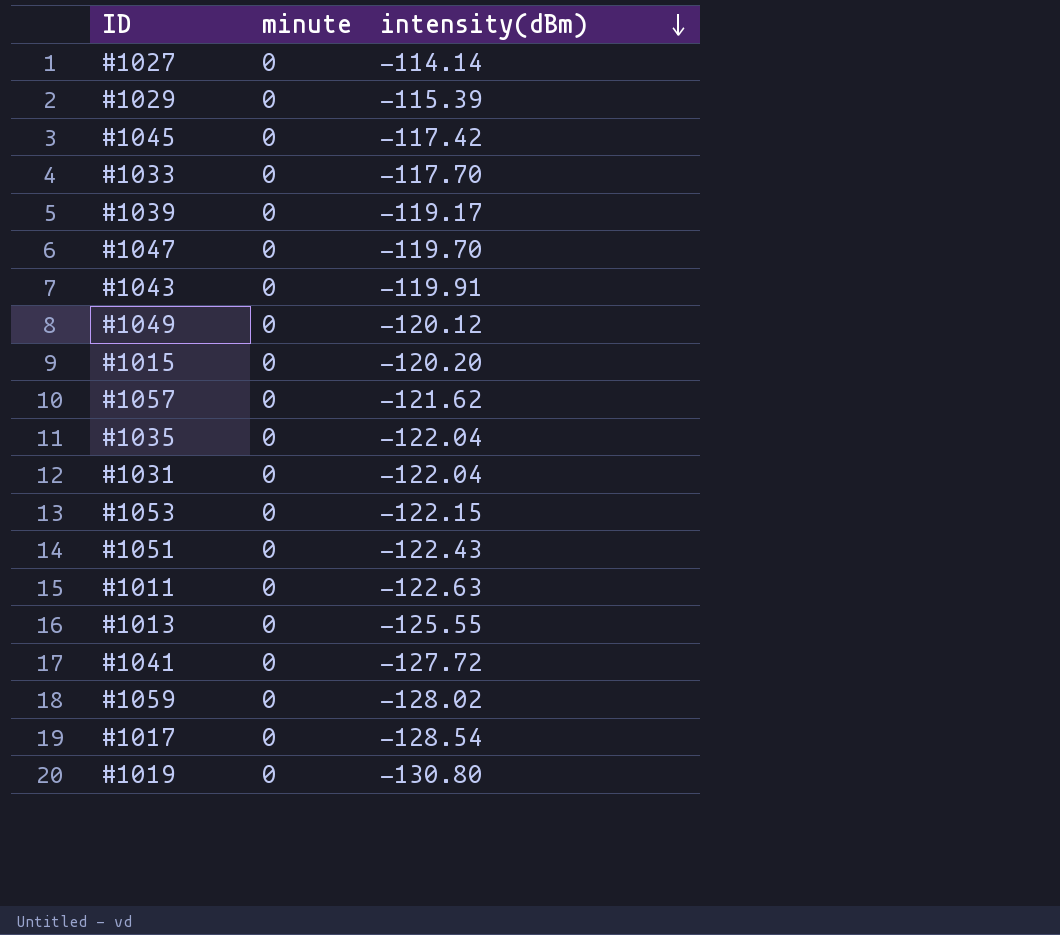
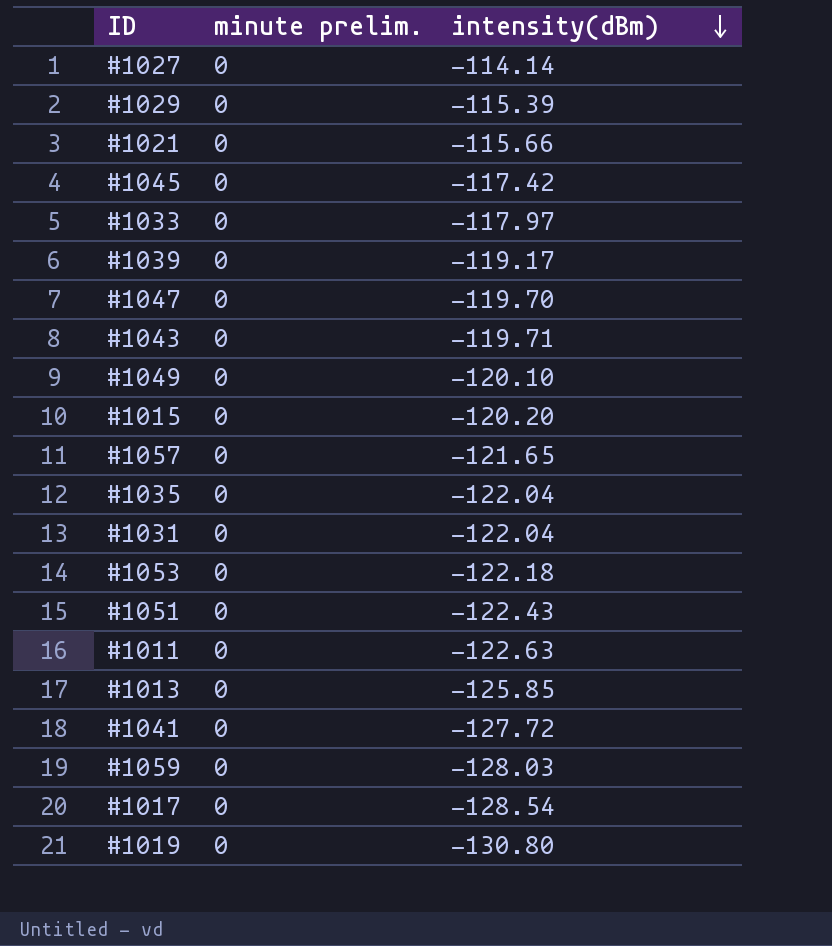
column name: minute -> minute prelim.
row #1021: none -> 0 | -115.66
#1033 | intensity(dBm): -117.70 -> -117.97
#1043 | intensity(dBm): -119.91 -> -119.71
#1049 | intensity(dBm): -120.12 -> -120.10
#1057 | intensity(dBm): -121.62 -> -121.65
#1053 | intensity(dBm): -122.15 -> -122.18
#1013 | intensity(dBm): -125.55 -> -125.85
#1059 | intensity(dBm): -128.02 -> -128.03

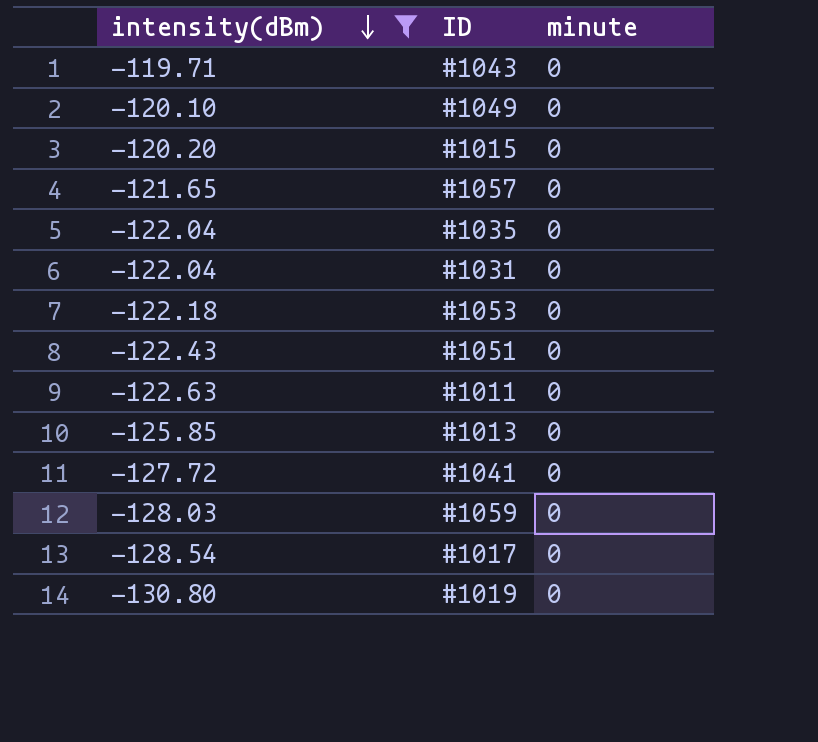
filter: none -> intensity(dBm) <= -119.71
column intensity(dBm) | position: 3 -> 1
column name: minute prelim. -> minute

